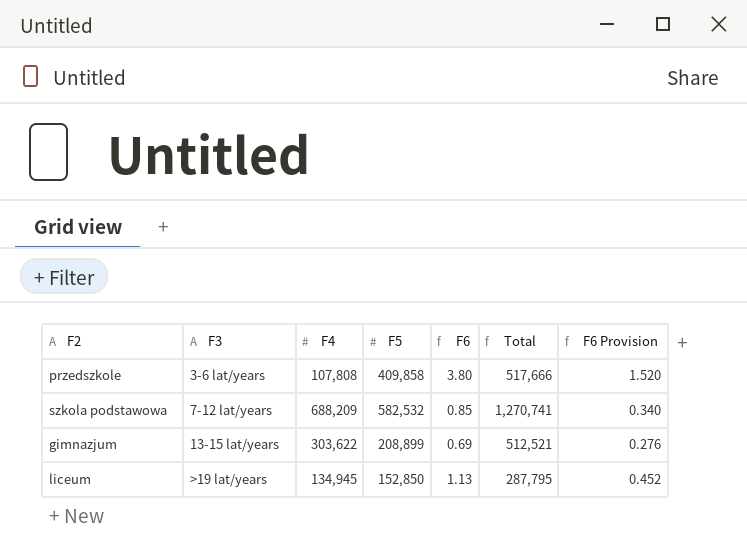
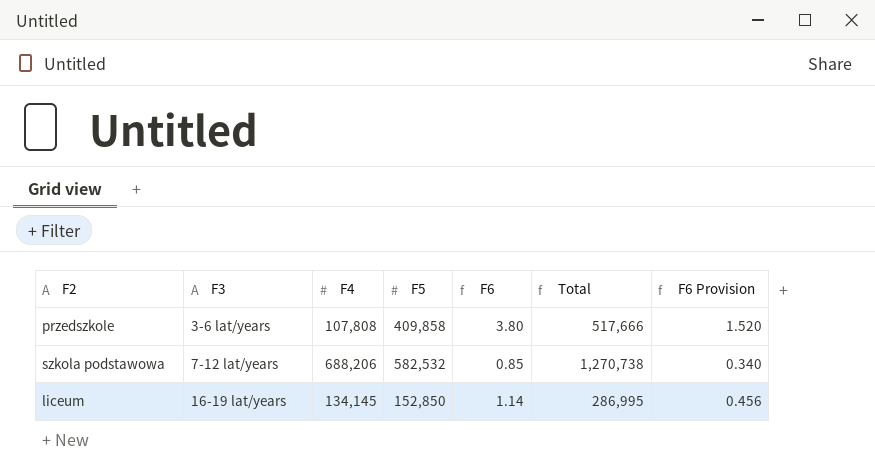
row gimnazjum: 13-15 lat/years | 303,622 | 208,899 | 0.69 | 512,521 | 0.276 -> none
szkola podstawowa | F4: 688,209 -> 688,206
szkola podstawowa | Total: 1,270,741 -> 1,270,738
liceum | F3: >19 lat/years -> 16-19 lat/years
liceum | F4: 134,945 -> 134,145
liceum | F6: 1.13 -> 1.14
liceum | Total: 287,795 -> 286,995
liceum | F6 Provision: 0.452 -> 0.456

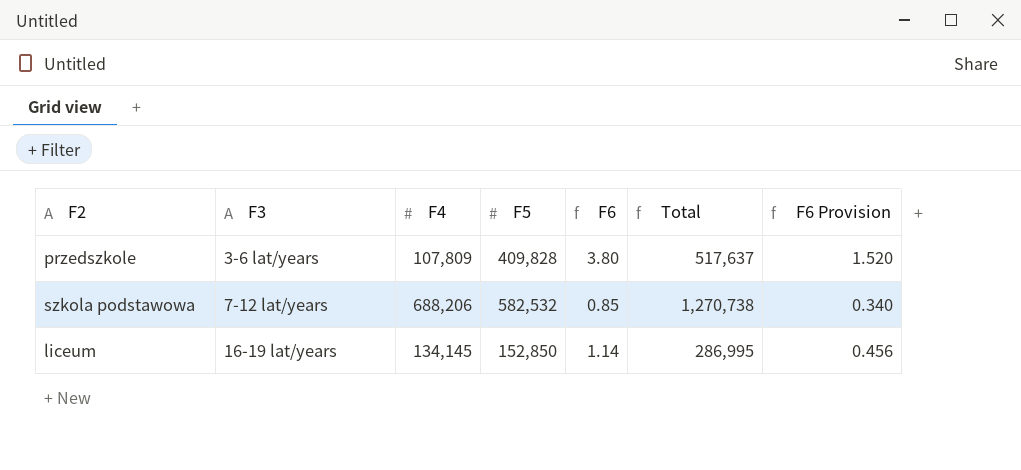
przedszkole | F4: 107,808 -> 107,809
przedszkole | F5: 409,858 -> 409,828
przedszkole | Total: 517,666 -> 517,637

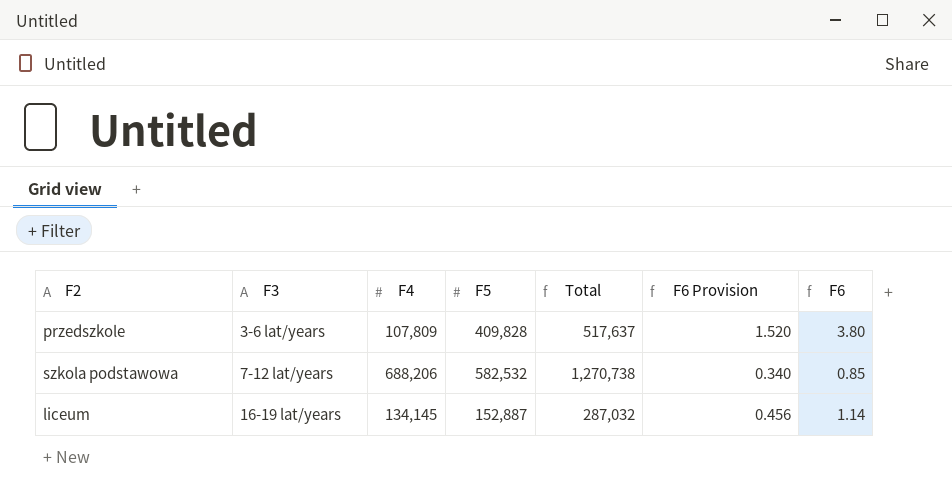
column F6 | position: 5 -> 7
liceum | F5: 152,850 -> 152,887
liceum | Total: 286,995 -> 287,032

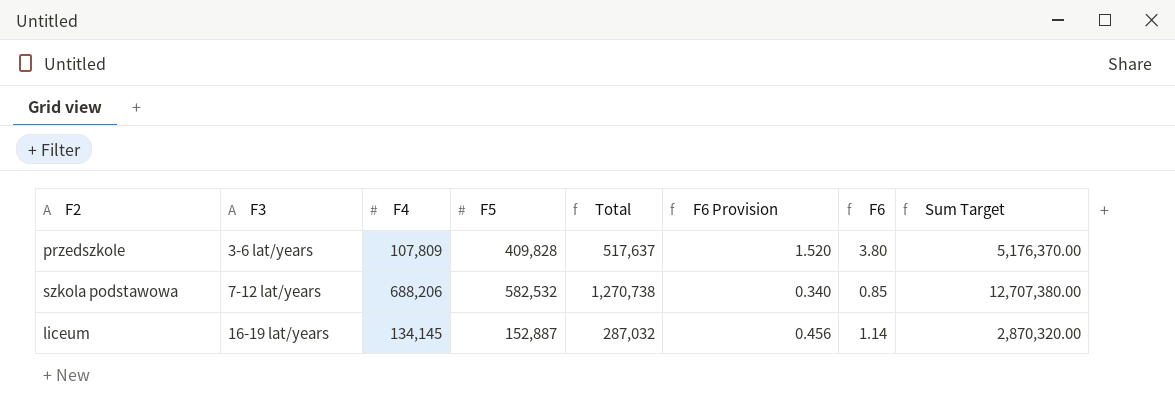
column Sum Target | formula: none -> [Total] * 10

